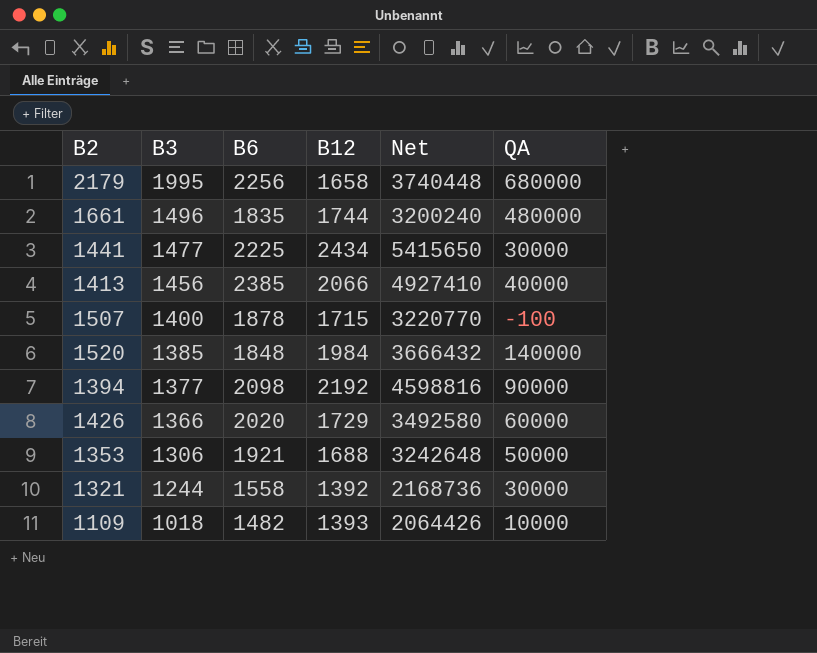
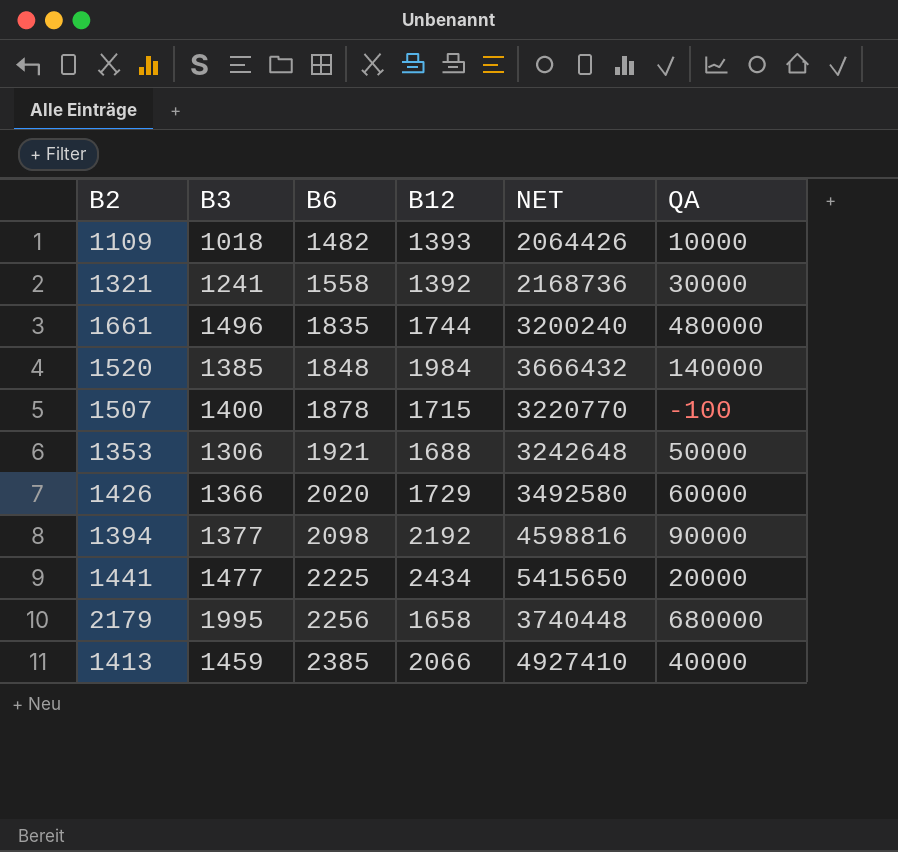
row order: B3 descending -> B6 ascending
column name: Net -> NET
1321 | B3: 1244 -> 1241
1441 | QA: 30000 -> 20000
1413 | B3: 1456 -> 1459

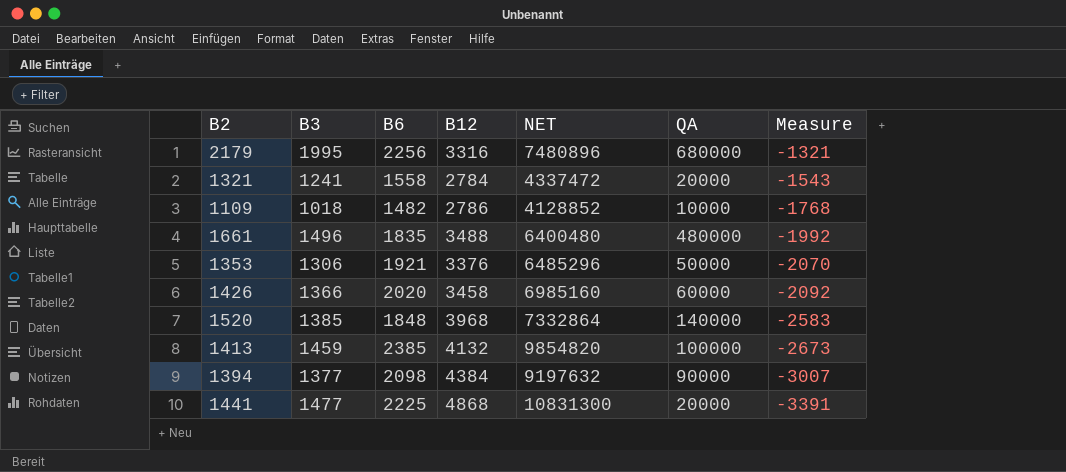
row order: B6 ascending -> Measure descending
column Measure | formula: none -> [B3] - [B12]
row 1507: 1400 | 1878 | 1715 | 3220770 | -100 -> none
2179 | B12: 1658 -> 3316
2179 | NET: 3740448 -> 7480896
1321 | B12: 1392 -> 2784
1321 | NET: 2168736 -> 4337472
1321 | QA: 30000 -> 20000
1109 | B12: 1393 -> 2786
1109 | NET: 2064426 -> 4128852
1661 | B12: 1744 -> 3488
1661 | NET: 3200240 -> 6400480
1353 | B12: 1688 -> 3376
1353 | NET: 3242648 -> 6485296
1426 | B12: 1729 -> 3458
1426 | NET: 3492580 -> 6985160
1520 | B12: 1984 -> 3968
1520 | NET: 3666432 -> 7332864
1413 | B12: 2066 -> 4132
1413 | NET: 4927410 -> 9854820
1413 | QA: 40000 -> 100000
1394 | B12: 2192 -> 4384
1394 | NET: 4598816 -> 9197632
1441 | B12: 2434 -> 4868
1441 | NET: 5415650 -> 10831300

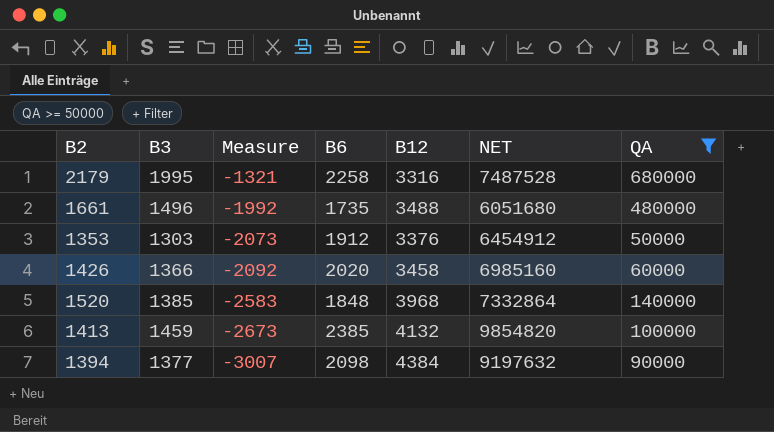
filter: none -> QA >= 50000
column Measure | position: 7 -> 3
2179 | B6: 2256 -> 2258
2179 | NET: 7480896 -> 7487528
1661 | B6: 1835 -> 1735
1661 | NET: 6400480 -> 6051680
1353 | B3: 1306 -> 1303
1353 | Measure: -2070 -> -2073
1353 | B6: 1921 -> 1912
1353 | NET: 6485296 -> 6454912

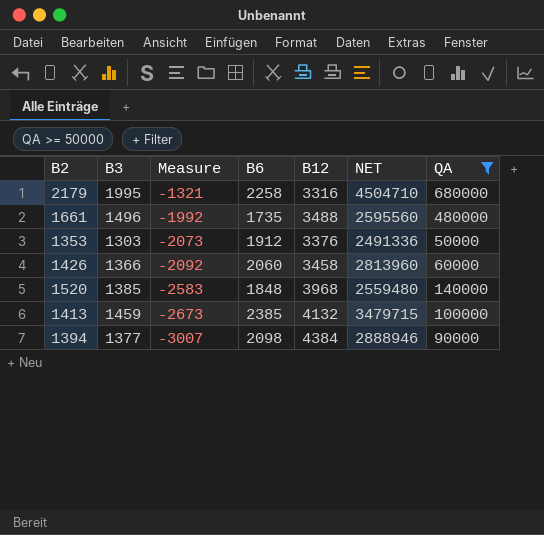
column NET | formula: [B6] * [B12] -> [B3] * [B6]
1426 | B6: 2020 -> 2060

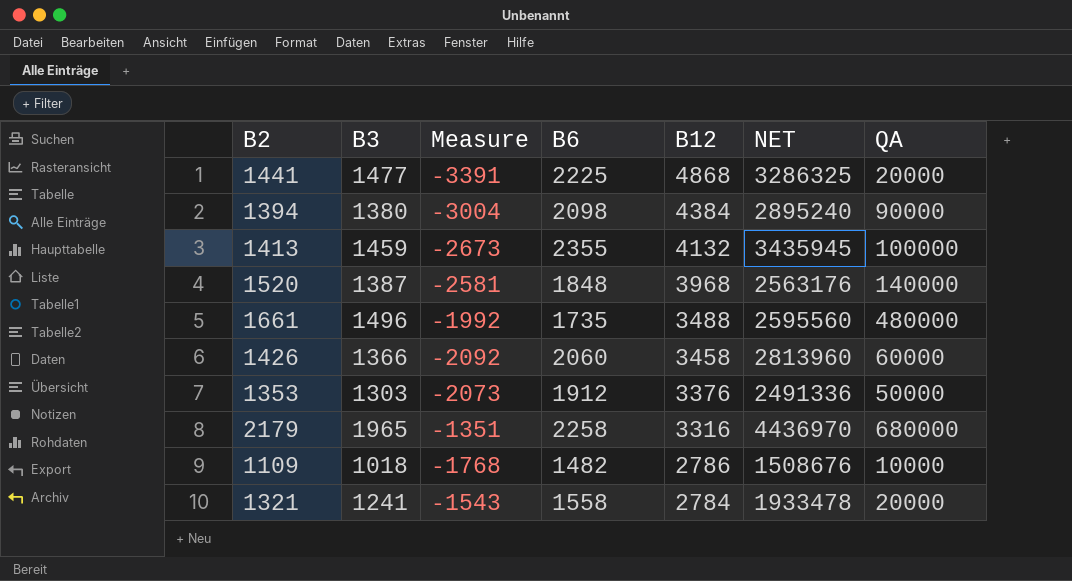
filter: QA >= 50000 -> none
row order: Measure descending -> B12 descending
1394 | B3: 1377 -> 1380
1394 | Measure: -3007 -> -3004
1394 | NET: 2888946 -> 2895240
1413 | B6: 2385 -> 2355
1413 | NET: 3479715 -> 3435945
1520 | B3: 1385 -> 1387
1520 | Measure: -2583 -> -2581
1520 | NET: 2559480 -> 2563176
2179 | B3: 1995 -> 1965
2179 | Measure: -1321 -> -1351
2179 | NET: 4504710 -> 4436970

